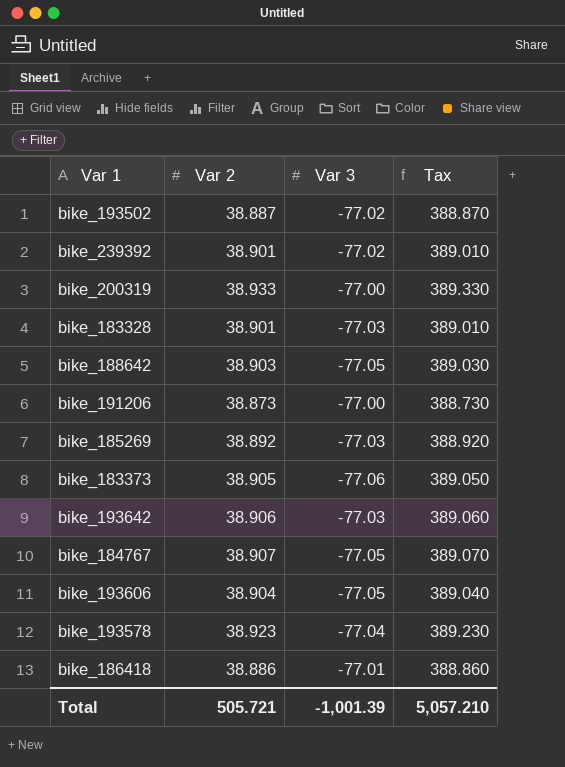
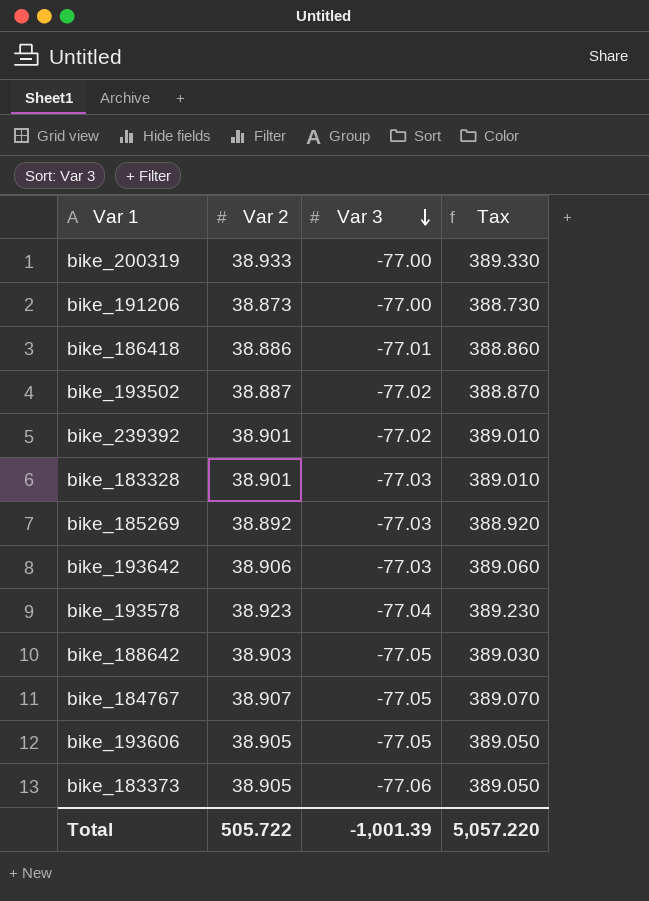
row order: none -> Var 3 descending
bike_193606 | Var 2: 38.904 -> 38.905
bike_193606 | Tax: 389.040 -> 389.050
Total | Var 2: 505.721 -> 505.722
Total | Tax: 5,057.210 -> 5,057.220

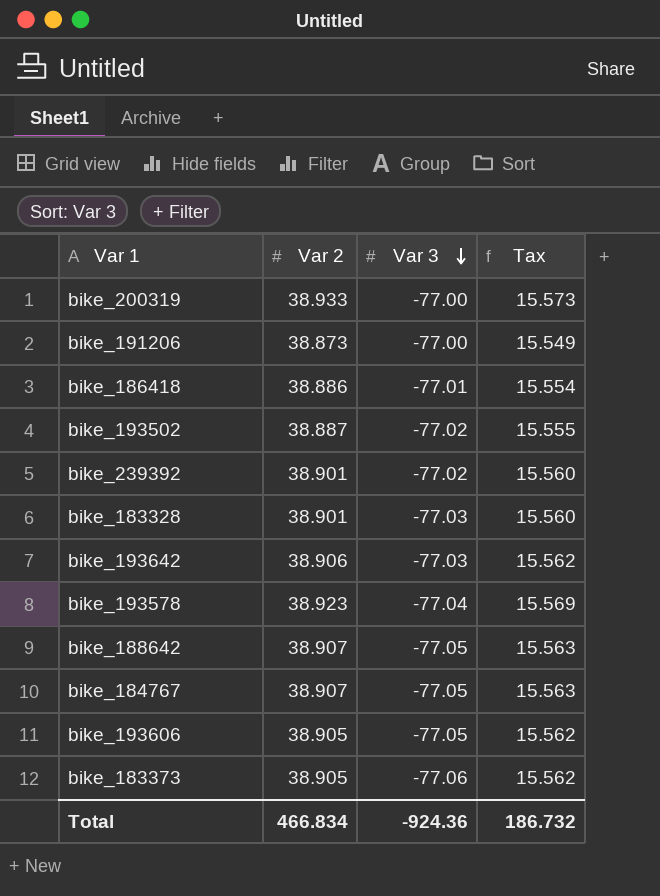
column Tax | formula: [Var 2] * 10 -> [Var 2] * 0.4
row bike_185269: 38.892 | -77.03 | 388.920 -> none
bike_188642 | Var 2: 38.903 -> 38.907
Total | Var 2: 505.722 -> 466.834
Total | Var 3: -1,001.39 -> -924.36
Total | Tax: 5,057.220 -> 186.732

